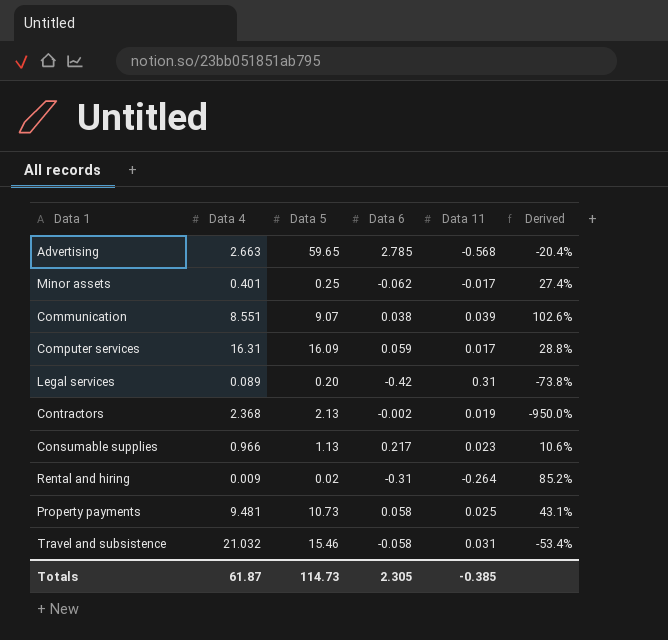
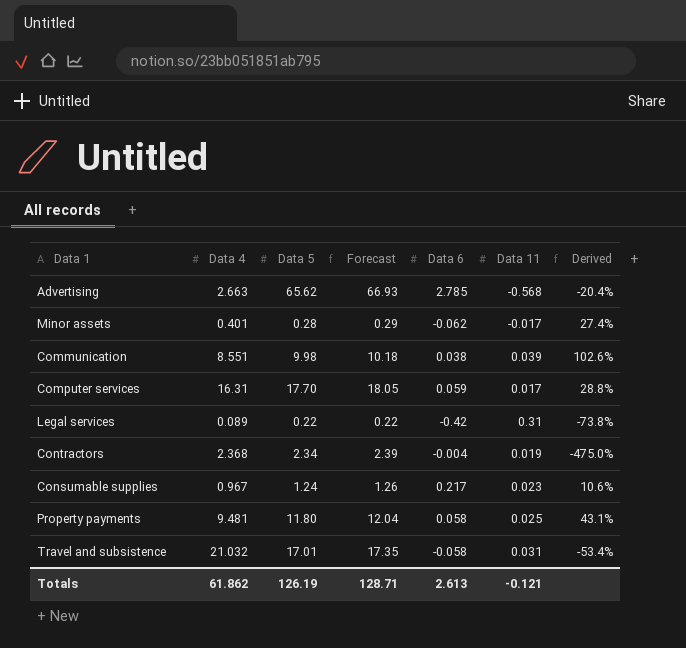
column Forecast | formula: none -> [Data 5] * 1.02
row Rental and hiring: 0.009 | 0.02 | -0.31 | -0.264 | 85.2% -> none
Advertising | Data 5: 59.65 -> 65.62
Minor assets | Data 5: 0.25 -> 0.28
Communication | Data 5: 9.07 -> 9.98
Computer services | Data 5: 16.09 -> 17.70
Legal services | Data 5: 0.20 -> 0.22
Contractors | Data 5: 2.13 -> 2.34
Contractors | Data 6: -0.002 -> -0.004
Contractors | Derived: -950.0% -> -475.0%
Consumable supplies | Data 4: 0.966 -> 0.967
Consumable supplies | Data 5: 1.13 -> 1.24
Property payments | Data 5: 10.73 -> 11.80
Travel and subsistence | Data 5: 15.46 -> 17.01
Totals | Data 4: 61.87 -> 61.862
Totals | Data 5: 114.73 -> 126.19
Totals | Data 6: 2.305 -> 2.613
Totals | Data 11: -0.385 -> -0.121

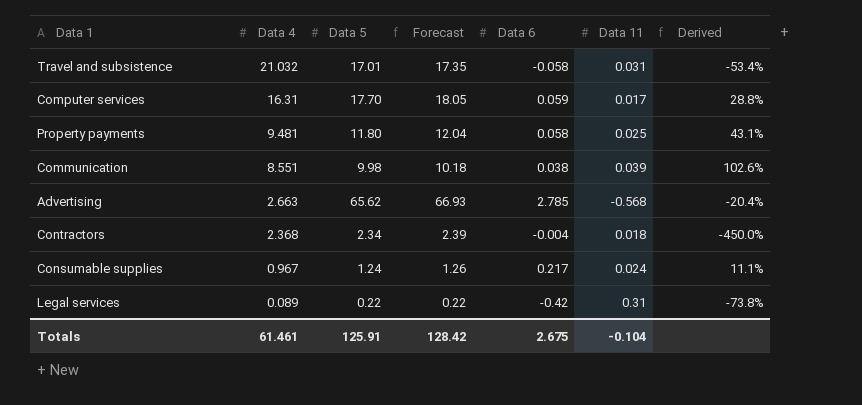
row order: none -> Data 4 descending
row Minor assets: 0.401 | 0.28 | 0.29 | -0.062 | -0.017 | 27.4% -> none
Contractors | Data 11: 0.019 -> 0.018
Contractors | Derived: -475.0% -> -450.0%
Consumable supplies | Data 11: 0.023 -> 0.024
Consumable supplies | Derived: 10.6% -> 11.1%
Totals | Data 4: 61.862 -> 61.461
Totals | Data 5: 126.19 -> 125.91
Totals | Forecast: 128.71 -> 128.42
Totals | Data 6: 2.613 -> 2.675
Totals | Data 11: -0.121 -> -0.104

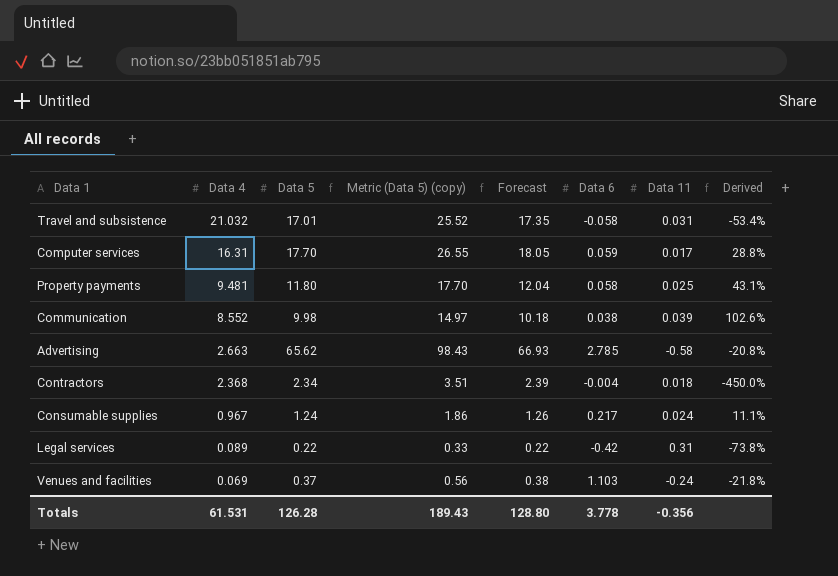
column Metric (Data 5) (copy) | formula: none -> [Data 5] * 1.5
Communication | Data 4: 8.551 -> 8.552
Advertising | Data 11: -0.568 -> -0.58
Advertising | Derived: -20.4% -> -20.8%
row Venues and facilities: none -> 0.069 | 0.37 | 0.56 | 0.38 | 1.103 | -0.24 | -21.8%
Totals | Data 4: 61.461 -> 61.531
Totals | Data 5: 125.91 -> 126.28
Totals | Forecast: 128.42 -> 128.80
Totals | Data 6: 2.675 -> 3.778
Totals | Data 11: -0.104 -> -0.356

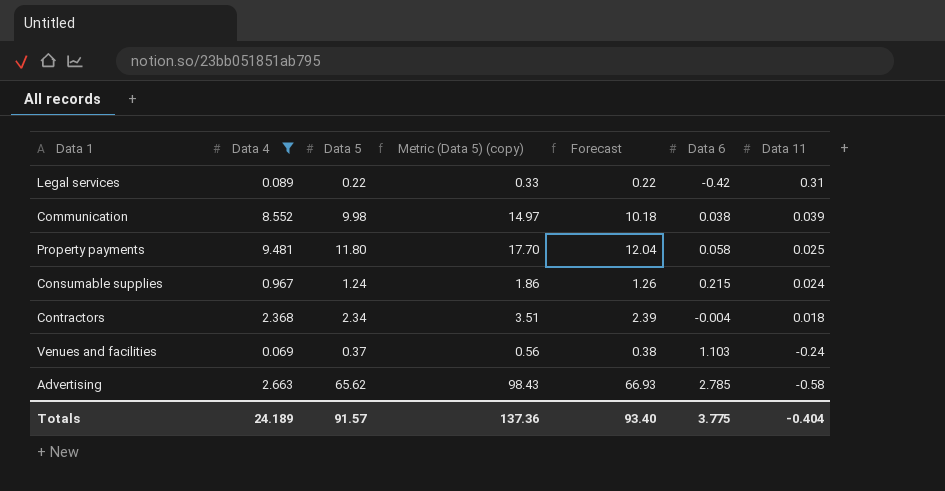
filter: none -> Data 4 <= 9.481
row order: Data 4 descending -> Data 11 descending
column Derived | formula: [Data 11] / [Data 6] -> none
Consumable supplies | Data 6: 0.217 -> 0.215
Totals | Data 4: 61.531 -> 24.189
Totals | Data 5: 126.28 -> 91.57
Totals | Metric (Data 5) (copy): 189.43 -> 137.36
Totals | Forecast: 128.80 -> 93.40
Totals | Data 6: 3.778 -> 3.775
Totals | Data 11: -0.356 -> -0.404

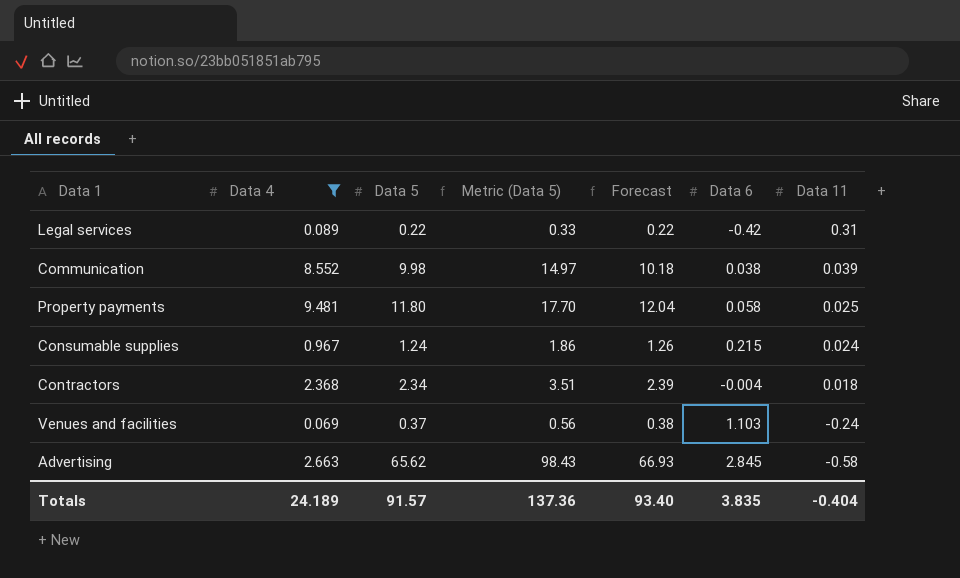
column name: Metric (Data 5) (copy) -> Metric (Data 5)
Advertising | Data 6: 2.785 -> 2.845
Totals | Data 6: 3.775 -> 3.835

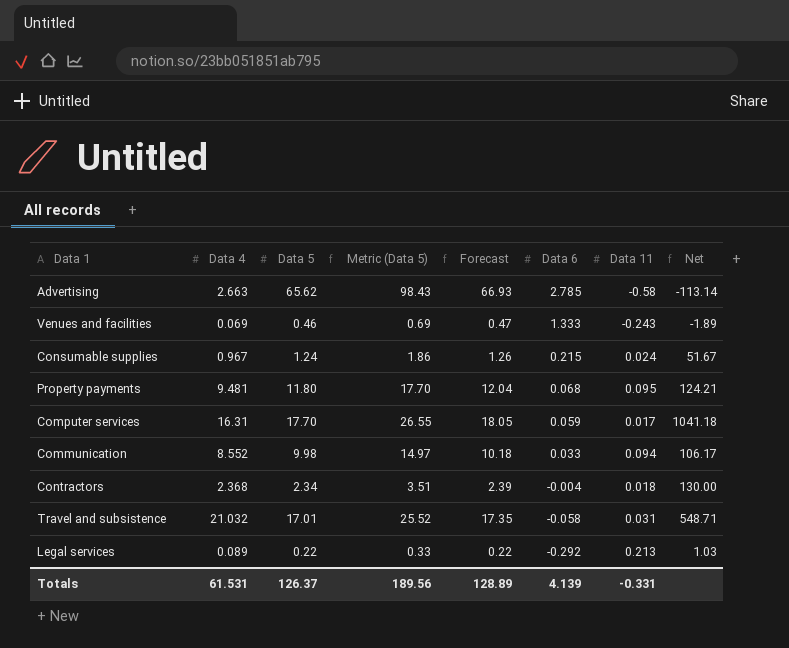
filter: Data 4 <= 9.481 -> none
row order: Data 11 descending -> Data 6 descending
column Net | formula: none -> [Data 5] / [Data 11]
Advertising | Data 6: 2.845 -> 2.785
Venues and facilities | Data 5: 0.37 -> 0.46
Venues and facilities | Metric (Data 5): 0.56 -> 0.69
Venues and facilities | Forecast: 0.38 -> 0.47
Venues and facilities | Data 6: 1.103 -> 1.333
Venues and facilities | Data 11: -0.24 -> -0.243
Property payments | Data 6: 0.058 -> 0.068
Property payments | Data 11: 0.025 -> 0.095
Communication | Data 6: 0.038 -> 0.033
Communication | Data 11: 0.039 -> 0.094
Legal services | Data 6: -0.42 -> -0.292
Legal services | Data 11: 0.31 -> 0.213
Totals | Data 4: 24.189 -> 61.531
Totals | Data 5: 91.57 -> 126.37
Totals | Metric (Data 5): 137.36 -> 189.56
Totals | Forecast: 93.40 -> 128.89
Totals | Data 6: 3.835 -> 4.139
Totals | Data 11: -0.404 -> -0.331

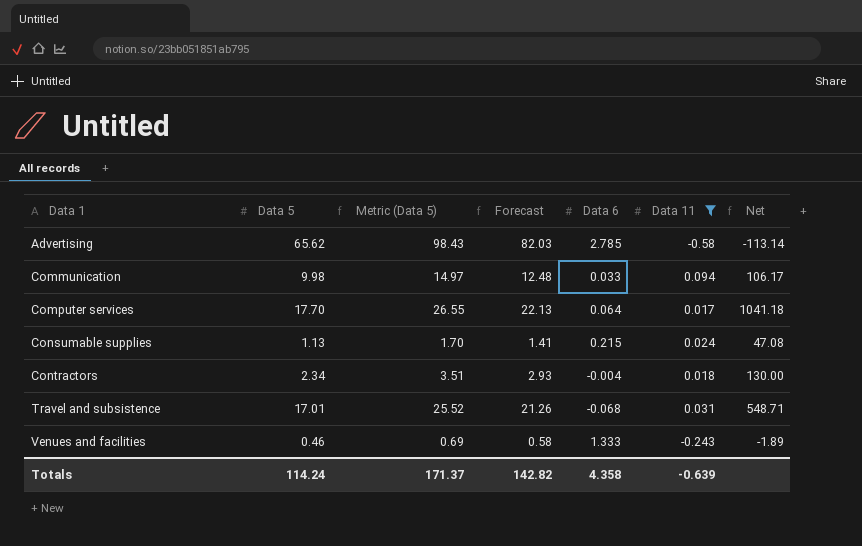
filter: none -> Data 11 <= 0.094
row order: Data 6 descending -> Data 1 ascending
column Data 4 | position: 2 -> none
column Forecast | formula: [Data 5] * 1.02 -> [Data 5] * 1.25
Computer services | Data 6: 0.059 -> 0.064
Consumable supplies | Data 5: 1.24 -> 1.13
Consumable supplies | Metric (Data 5): 1.86 -> 1.70
Consumable supplies | Net: 51.67 -> 47.08
Travel and subsistence | Data 6: -0.058 -> -0.068
Totals | Data 5: 126.37 -> 114.24
Totals | Metric (Data 5): 189.56 -> 171.37
Totals | Forecast: 128.89 -> 142.82
Totals | Data 6: 4.139 -> 4.358
Totals | Data 11: -0.331 -> -0.639

